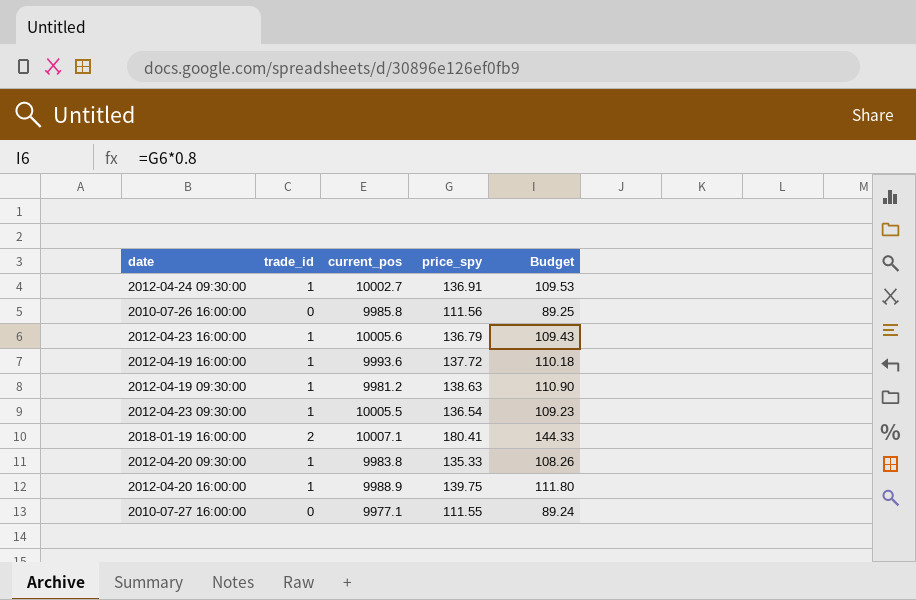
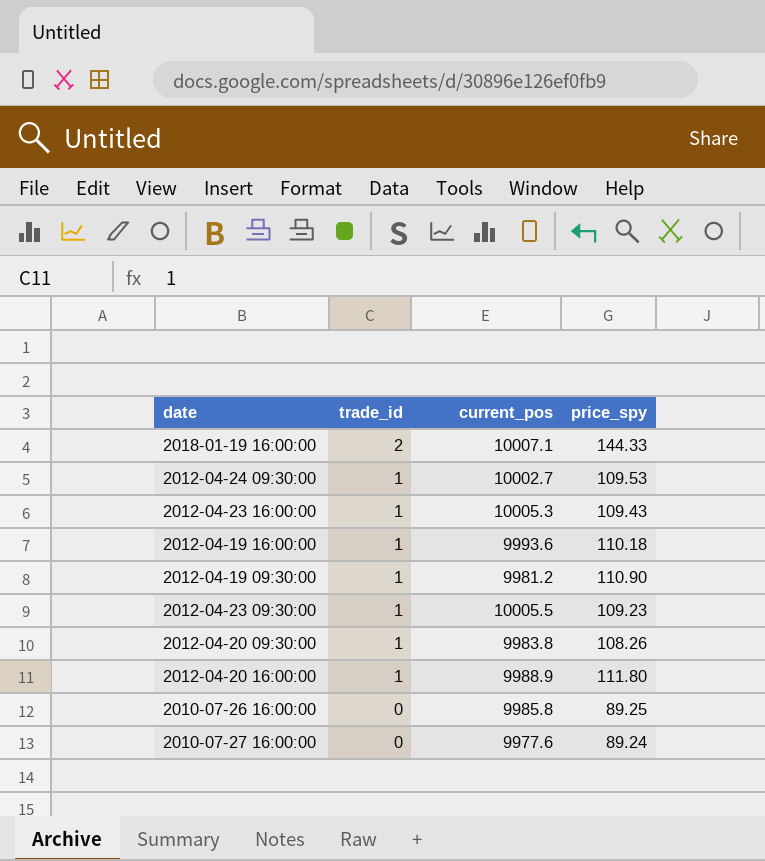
row order: none -> trade_id descending
column Budget | formula: [price_spy] * 0.8 -> none
2018-01-19 16:00:00 | price_spy: 180.41 -> 144.33
2012-04-24 09:30:00 | price_spy: 136.91 -> 109.53
2012-04-23 16:00:00 | current_pos: 10005.6 -> 10005.3
2012-04-23 16:00:00 | price_spy: 136.79 -> 109.43
2012-04-19 16:00:00 | price_spy: 137.72 -> 110.18
2012-04-19 09:30:00 | price_spy: 138.63 -> 110.90
2012-04-23 09:30:00 | price_spy: 136.54 -> 109.23
2012-04-20 09:30:00 | price_spy: 135.33 -> 108.26
2012-04-20 16:00:00 | price_spy: 139.75 -> 111.80
2010-07-26 16:00:00 | price_spy: 111.56 -> 89.25
2010-07-27 16:00:00 | current_pos: 9977.1 -> 9977.6
2010-07-27 16:00:00 | price_spy: 111.55 -> 89.24

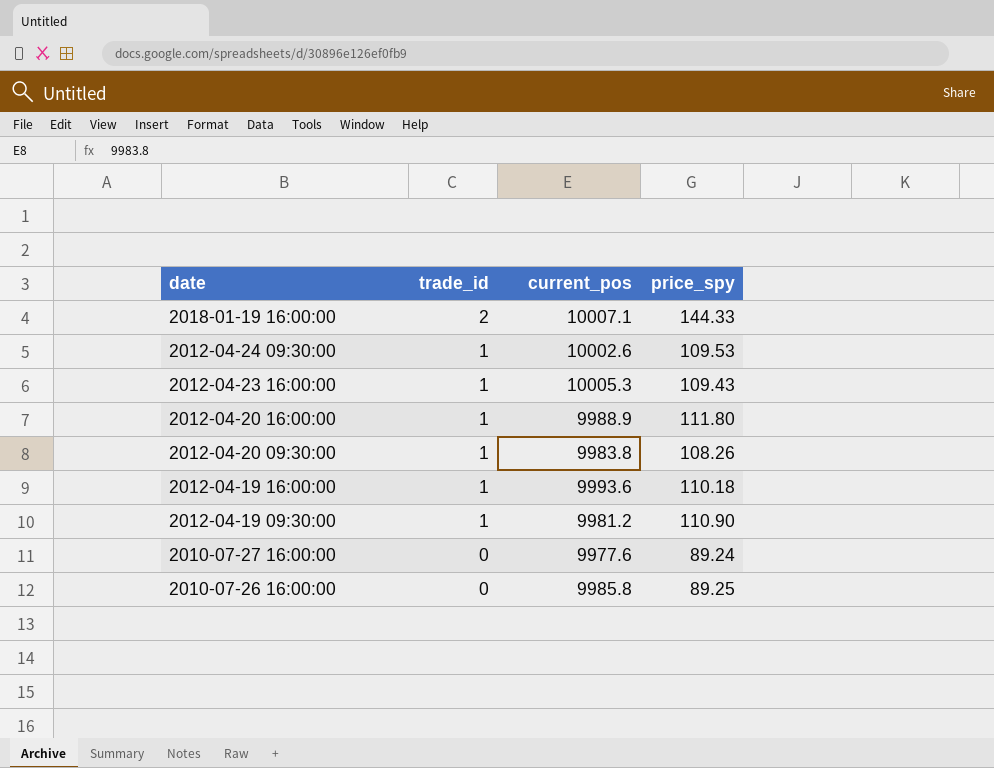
row order: trade_id descending -> date descending
row 2012-04-23 09:30:00: 1 | 10005.5 | 109.23 -> none
2012-04-24 09:30:00 | current_pos: 10002.7 -> 10002.6

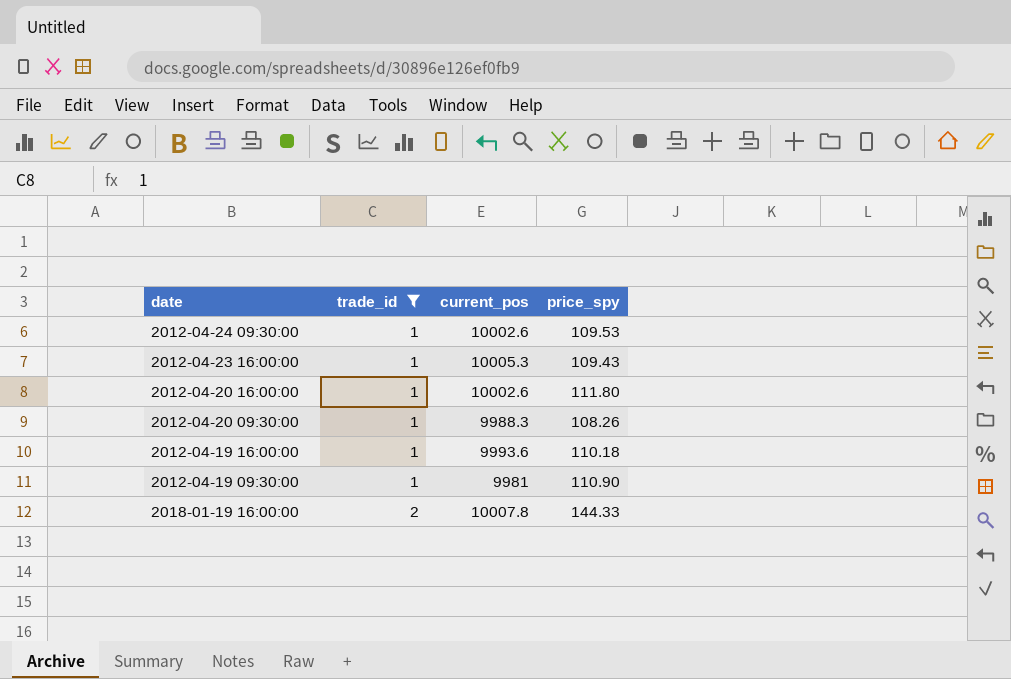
filter: none -> trade_id != 0
row order: date descending -> trade_id ascending
2012-04-20 16:00:00 | current_pos: 9988.9 -> 10002.6
2012-04-20 09:30:00 | current_pos: 9983.8 -> 9988.3
2012-04-19 09:30:00 | current_pos: 9981.2 -> 9981
2018-01-19 16:00:00 | current_pos: 10007.1 -> 10007.8

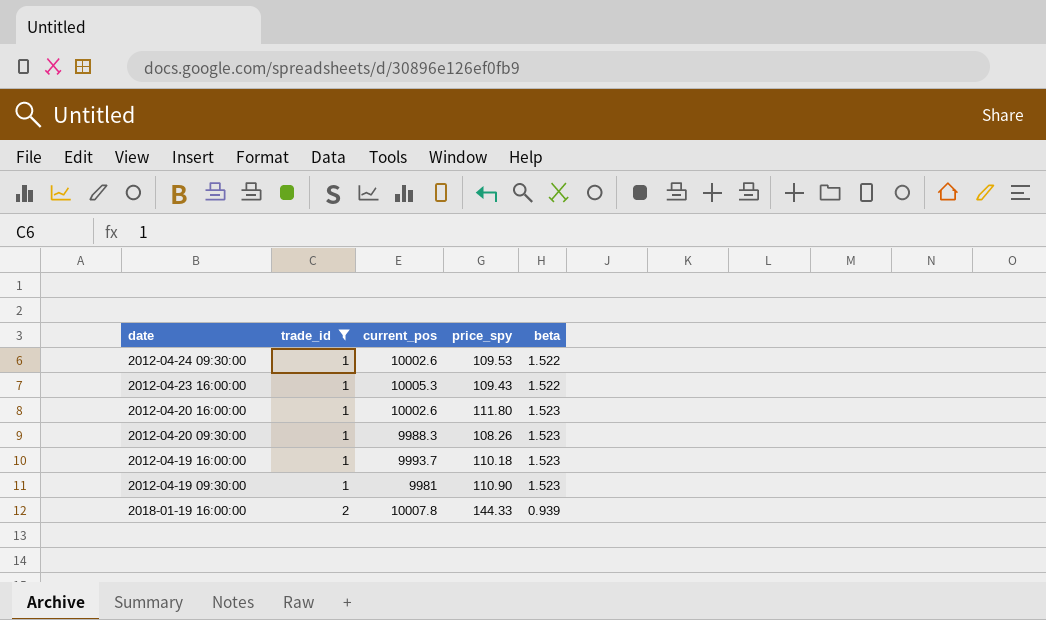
column beta | position: none -> 5
2012-04-19 16:00:00 | current_pos: 9993.6 -> 9993.7

